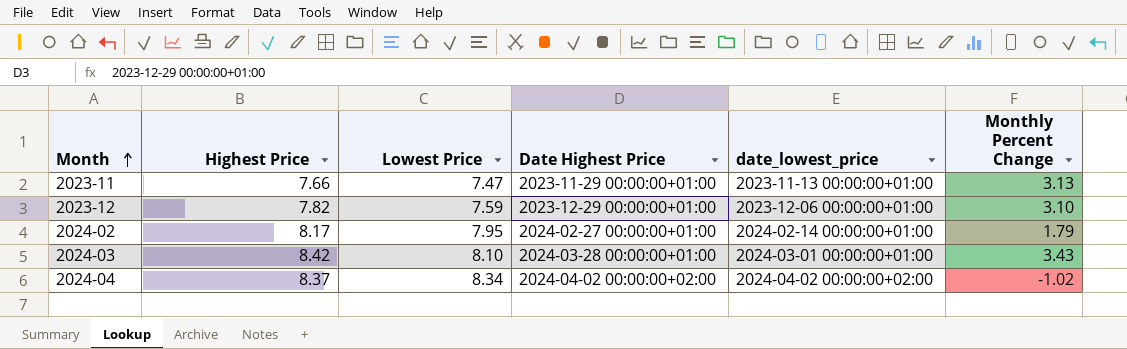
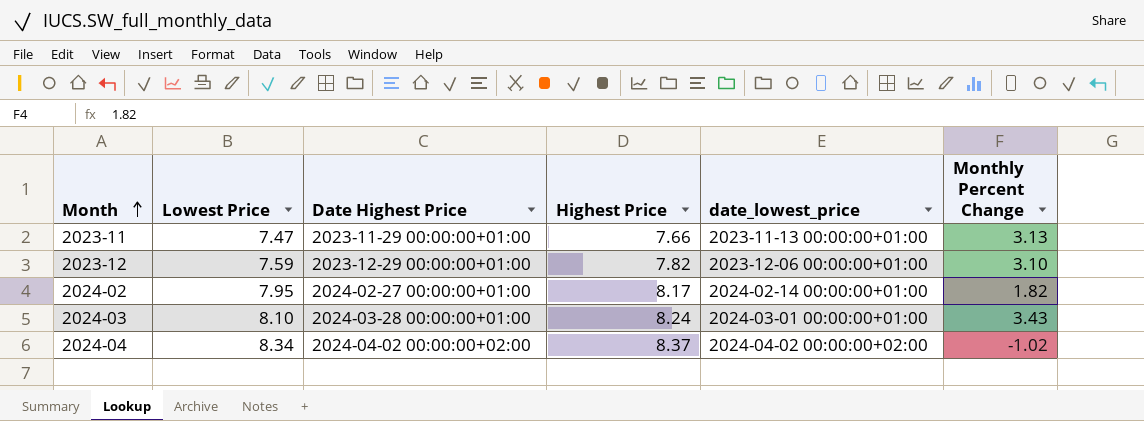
column Highest Price | position: 2 -> 4
2024-02 | Monthly Percent Change: 1.79 -> 1.82
2024-03 | Highest Price: 8.42 -> 8.24

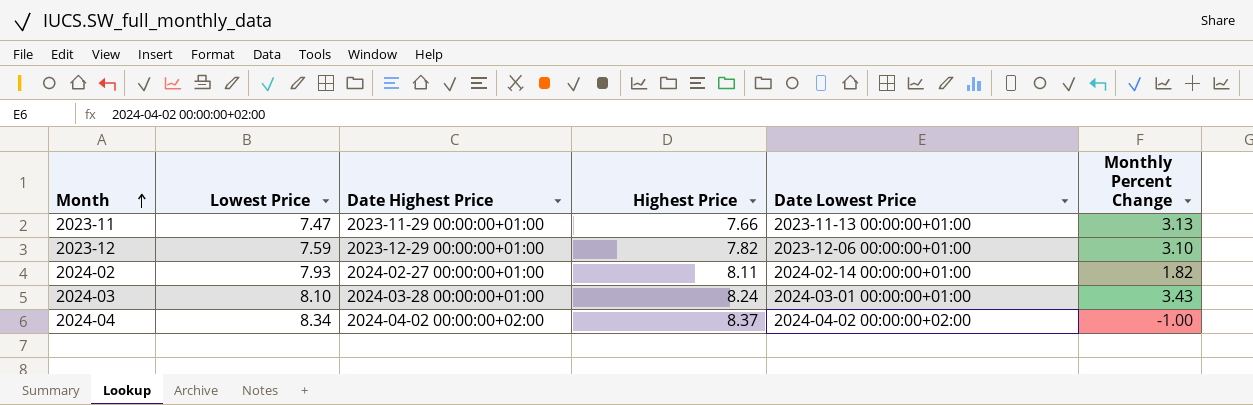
column name: date_lowest_price -> Date Lowest Price
2024-02 | Lowest Price: 7.95 -> 7.93
2024-02 | Highest Price: 8.17 -> 8.11
2024-04 | Monthly Percent Change: -1.02 -> -1.00

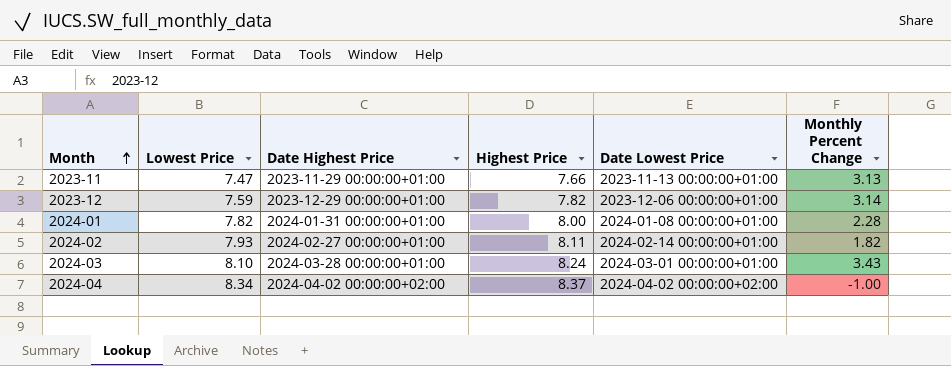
2023-12 | Monthly Percent Change: 3.10 -> 3.14
row 2024-01: none -> 7.82 | 2024-01-31 00:00:00+01:00 | 8.00 | 2024-01-08 00:00:00+01:00 | 2.28

